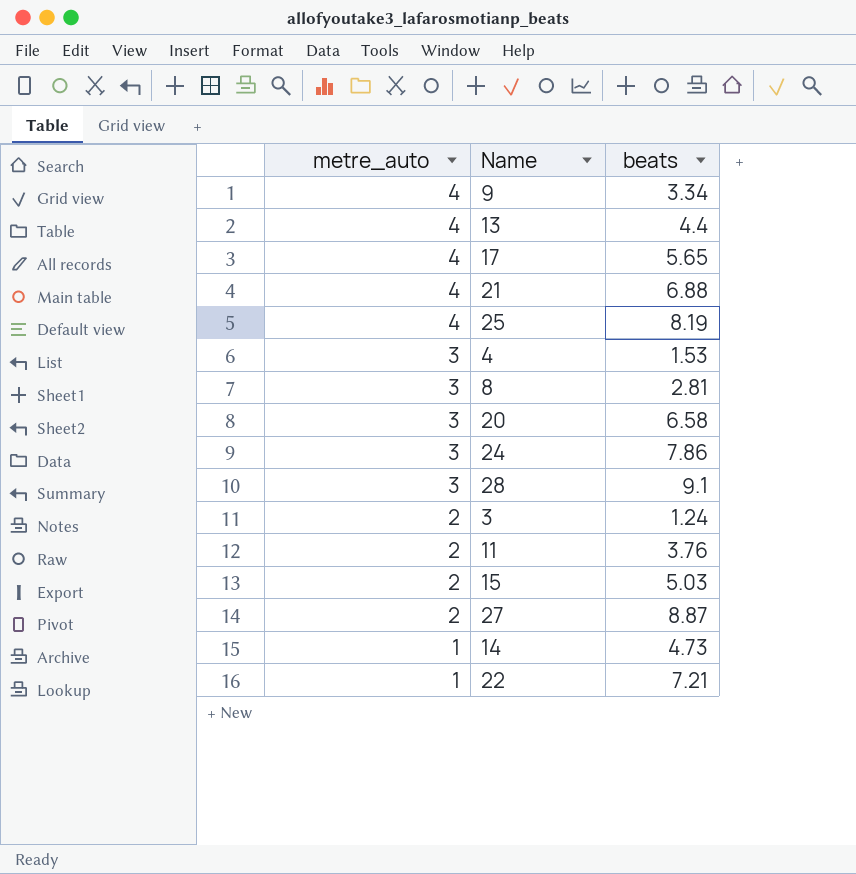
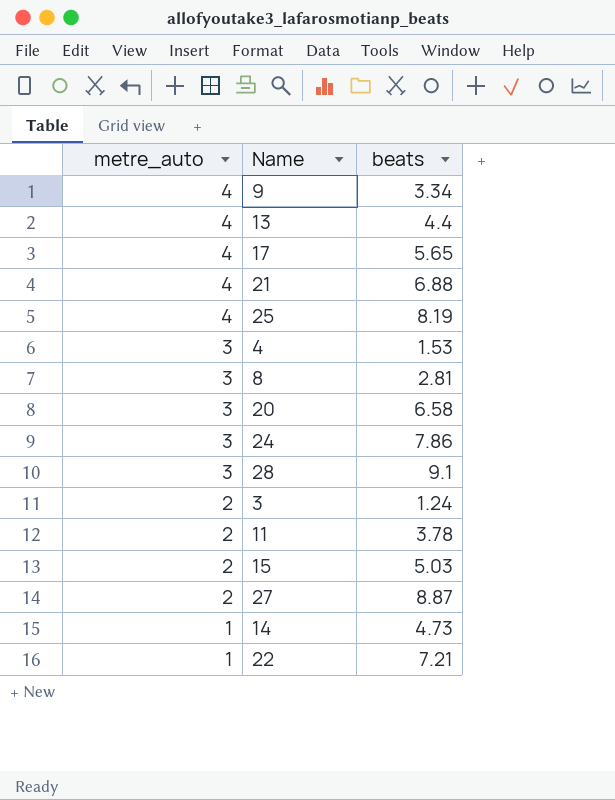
11 | beats: 3.76 -> 3.78

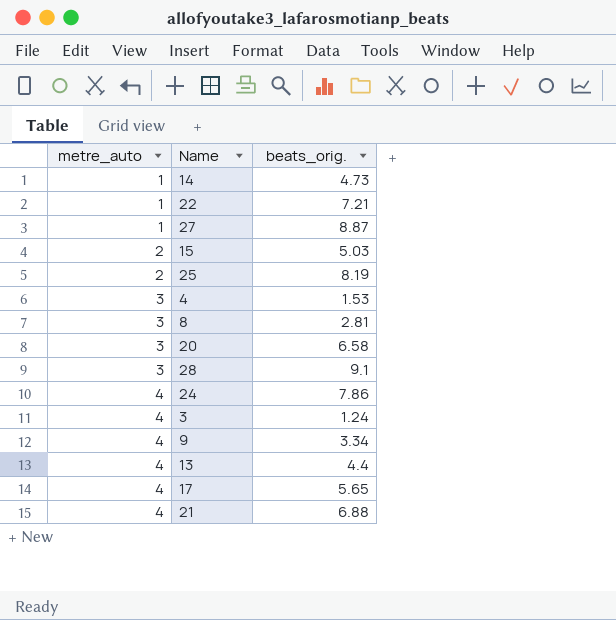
row order: metre_auto descending -> metre_auto ascending
column name: beats -> beats_orig.
row 11: 2 | 3.78 -> none
27 | metre_auto: 2 -> 1
25 | metre_auto: 4 -> 2
24 | metre_auto: 3 -> 4
3 | metre_auto: 2 -> 4

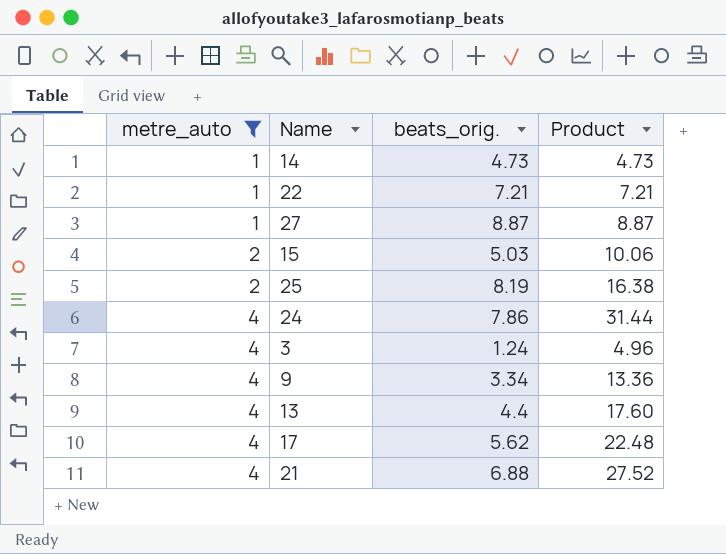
filter: none -> metre_auto != 3
column Product | formula: none -> [metre_auto] * [beats_orig.]
17 | beats_orig.: 5.65 -> 5.62

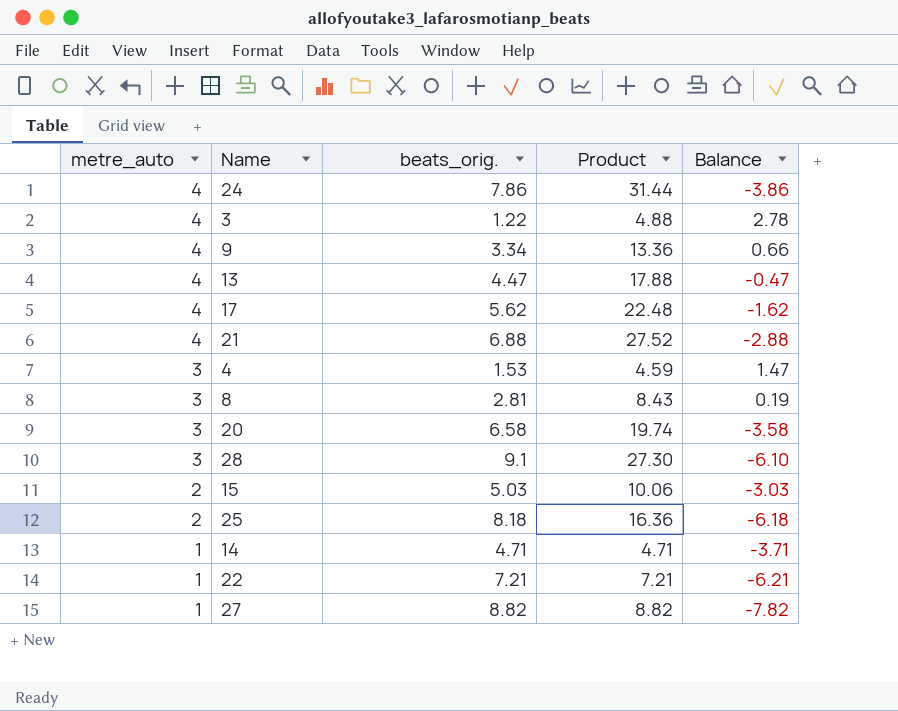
filter: metre_auto != 3 -> none
row order: metre_auto ascending -> metre_auto descending
column Balance | formula: none -> [metre_auto] - [beats_orig.]
3 | beats_orig.: 1.24 -> 1.22
3 | Product: 4.96 -> 4.88
13 | beats_orig.: 4.4 -> 4.47
13 | Product: 17.60 -> 17.88
25 | beats_orig.: 8.19 -> 8.18
25 | Product: 16.38 -> 16.36
14 | beats_orig.: 4.73 -> 4.71
14 | Product: 4.73 -> 4.71
27 | beats_orig.: 8.87 -> 8.82
27 | Product: 8.87 -> 8.82

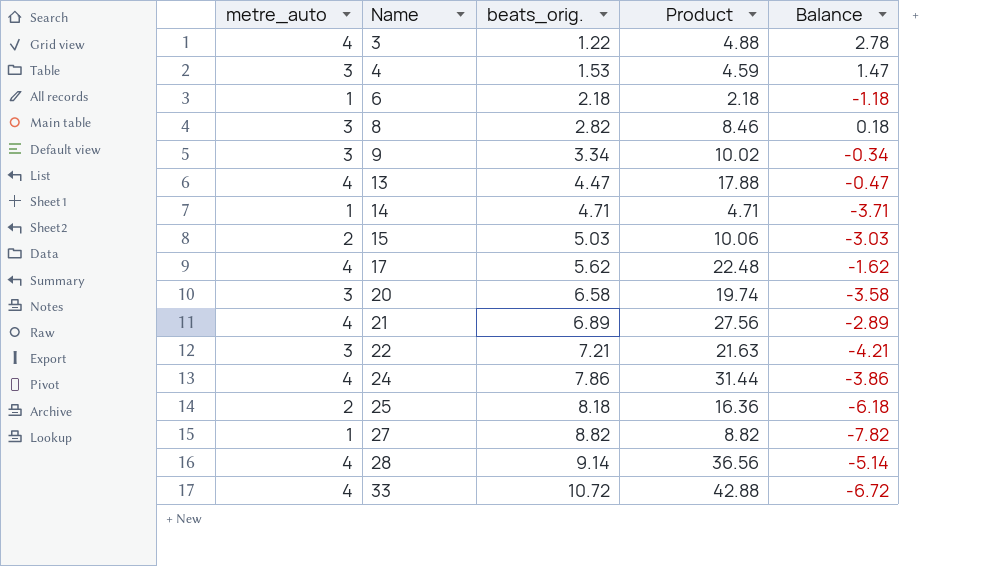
row order: metre_auto descending -> Name ascending
row 6: none -> 1 | 2.18 | 2.18 | -1.18
8 | beats_orig.: 2.81 -> 2.82
8 | Product: 8.43 -> 8.46
8 | Balance: 0.19 -> 0.18
9 | metre_auto: 4 -> 3
9 | Product: 13.36 -> 10.02
9 | Balance: 0.66 -> -0.34
21 | beats_orig.: 6.88 -> 6.89
21 | Product: 27.52 -> 27.56
21 | Balance: -2.88 -> -2.89
22 | metre_auto: 1 -> 3
22 | Product: 7.21 -> 21.63
22 | Balance: -6.21 -> -4.21
28 | metre_auto: 3 -> 4
28 | beats_orig.: 9.1 -> 9.14
28 | Product: 27.30 -> 36.56
28 | Balance: -6.10 -> -5.14
row 33: none -> 4 | 10.72 | 42.88 | -6.72

